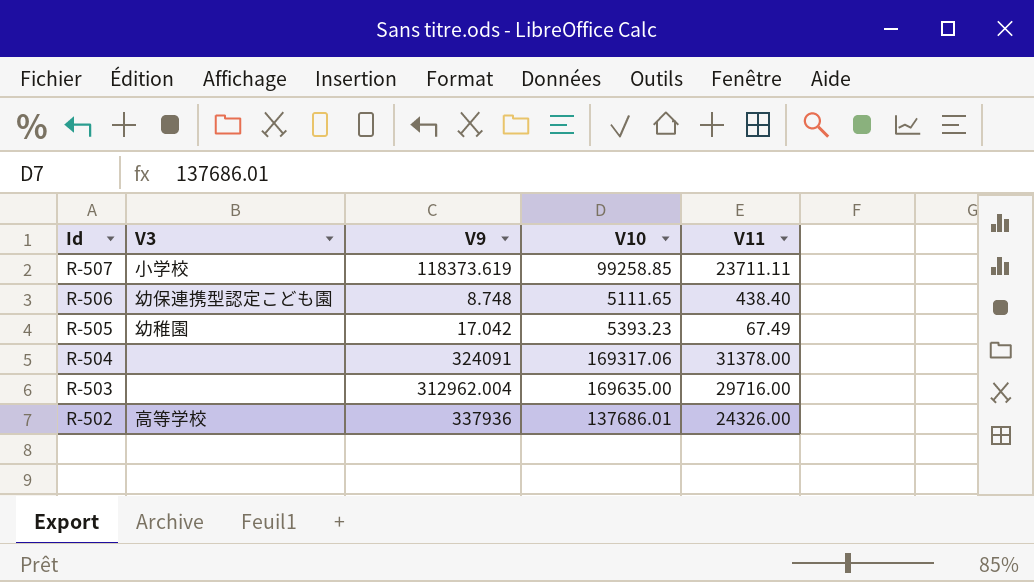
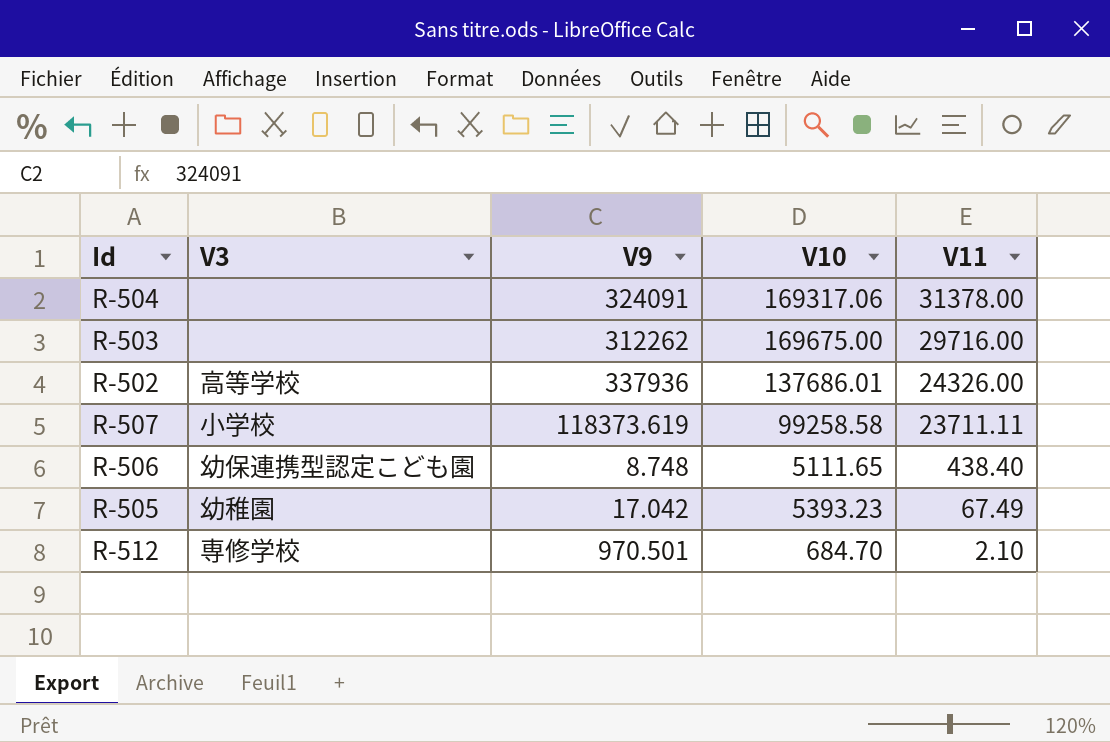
row order: Id descending -> V11 descending
R-503 | V9: 312962.004 -> 312262
R-503 | V10: 169635.00 -> 169675.00
R-507 | V10: 99258.85 -> 99258.58
row R-512: none -> 専修学校 | 970.501 | 684.70 | 2.10

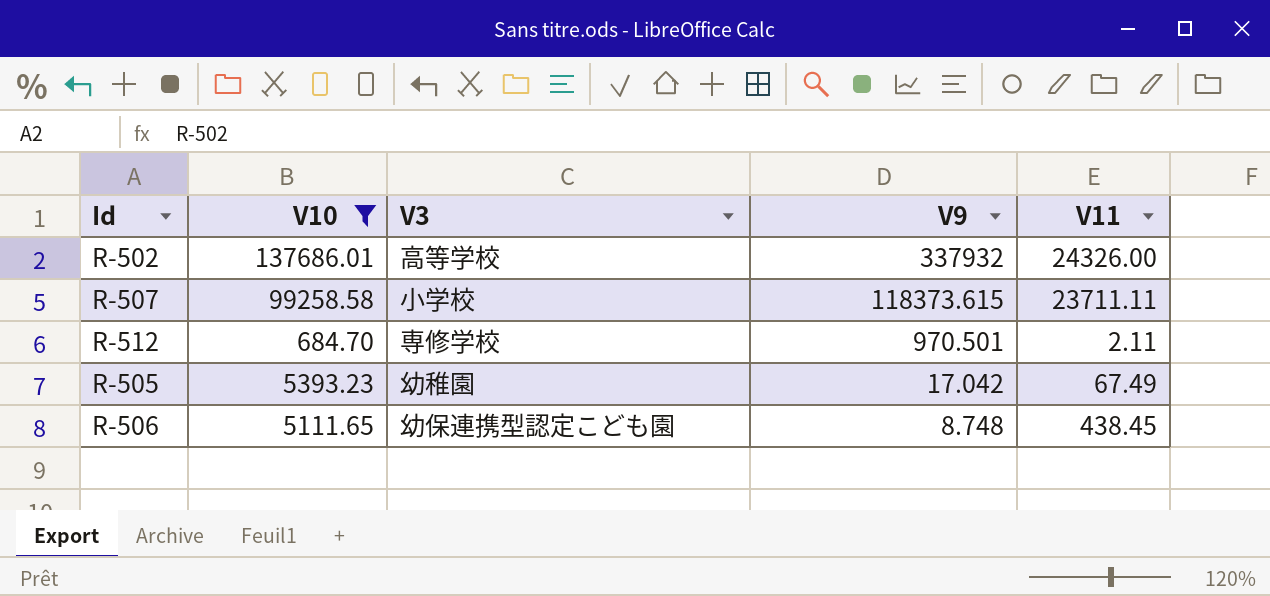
filter: none -> V10 <= 137686.01
row order: V11 descending -> V9 descending
column V10 | position: 4 -> 2
R-502 | V9: 337936 -> 337932
R-507 | V9: 118373.619 -> 118373.615
R-512 | V11: 2.10 -> 2.11
R-506 | V11: 438.40 -> 438.45

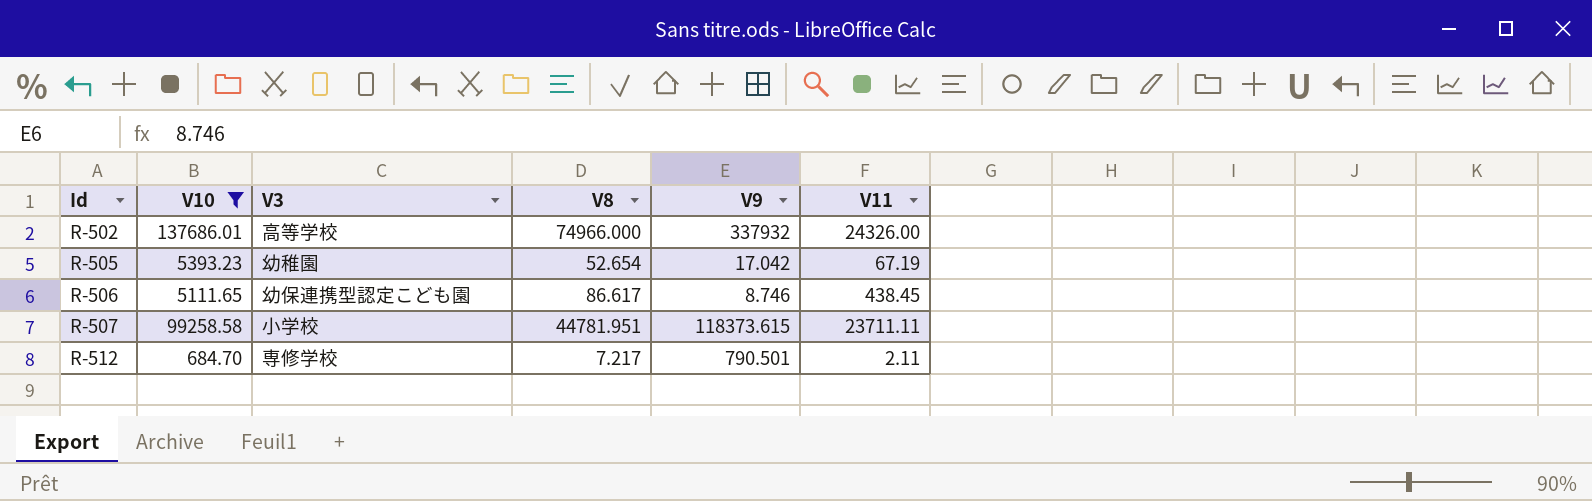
row order: V9 descending -> Id ascending
column V8 | position: none -> 4
R-505 | V11: 67.49 -> 67.19
R-506 | V9: 8.748 -> 8.746
R-512 | V9: 970.501 -> 790.501

